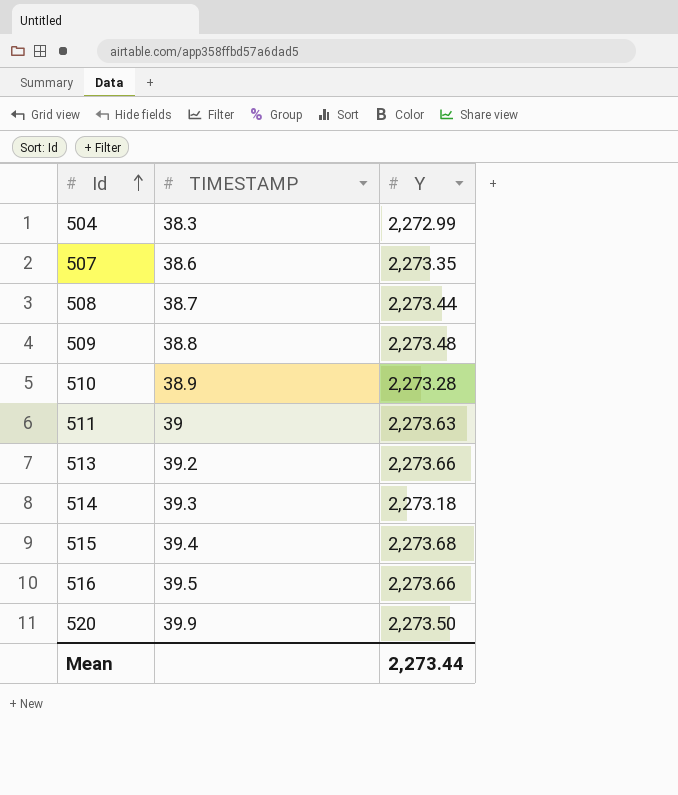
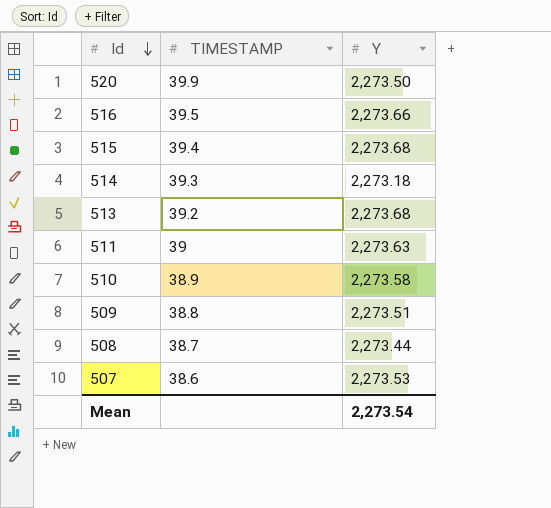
row order: Id ascending -> Id descending
row 504: 38.3 | 2,272.99 -> none
513 | Y: 2,273.66 -> 2,273.68
510 | Y: 2,273.28 -> 2,273.58
509 | Y: 2,273.48 -> 2,273.51
507 | Y: 2,273.35 -> 2,273.53
Mean | Y: 2,273.44 -> 2,273.54

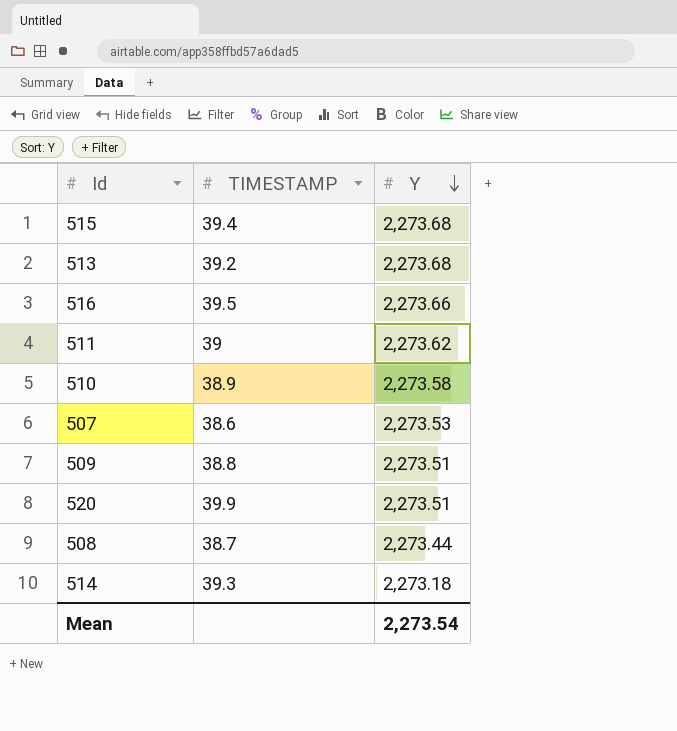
row order: Id descending -> Y descending
511 | Y: 2,273.63 -> 2,273.62
520 | Y: 2,273.50 -> 2,273.51

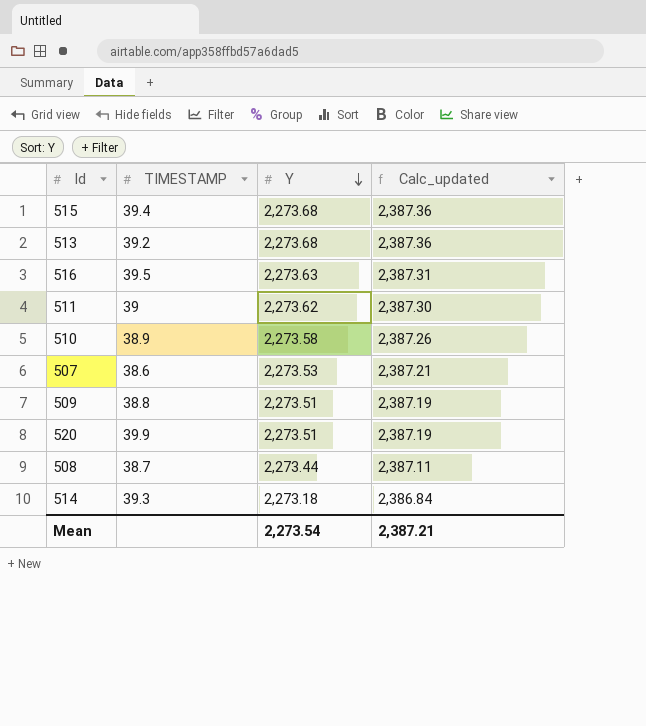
column Calc_updated | formula: none -> [Y] * 1.05
516 | Y: 2,273.66 -> 2,273.63

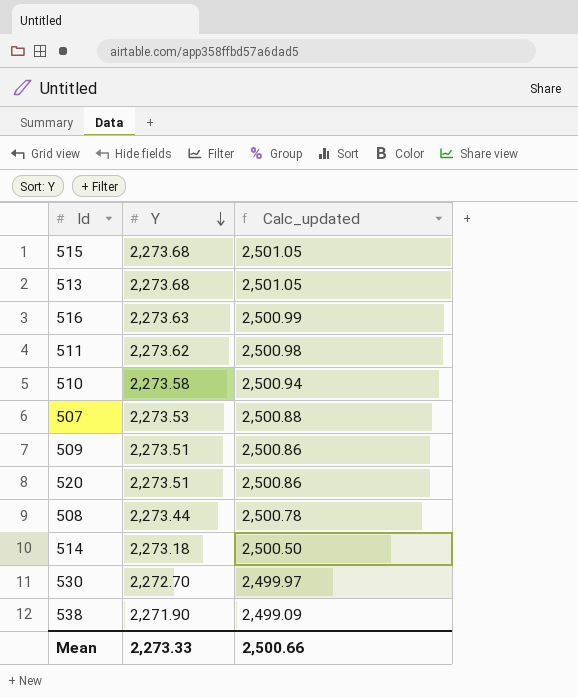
column TIMESTAMP | position: 2 -> none
column Calc_updated | formula: [Y] * 1.05 -> [Y] * 1.1
row 530: none -> 2,272.70 | 2,499.97
row 538: none -> 2,271.90 | 2,499.09
Mean | Y: 2,273.54 -> 2,273.33
Mean | Calc_updated: 2,387.21 -> 2,500.66

